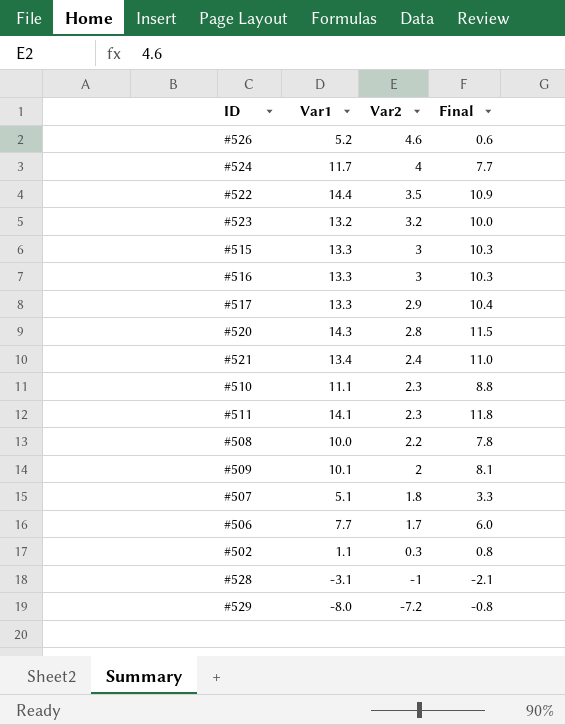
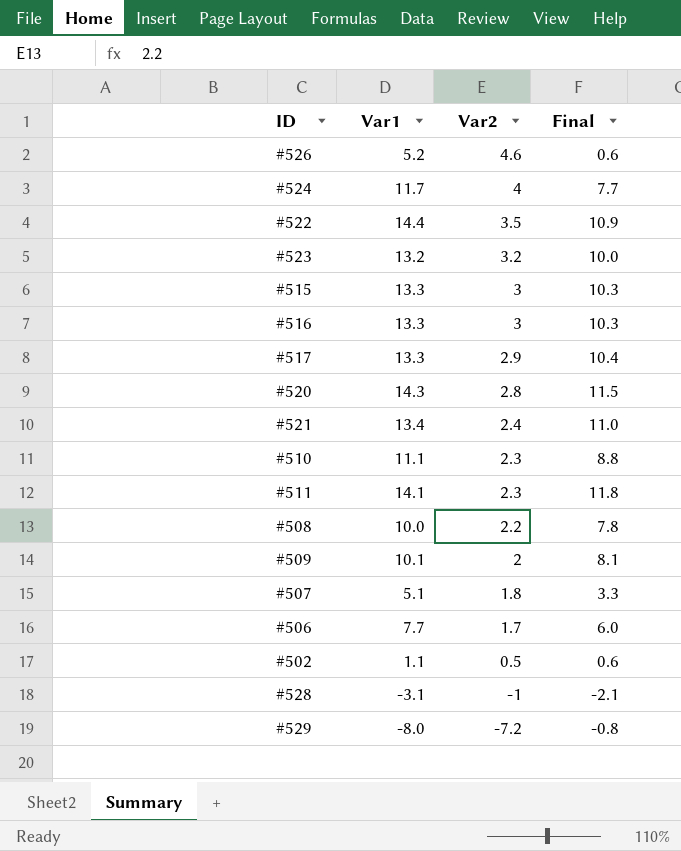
#502 | Var2: 0.3 -> 0.5
#502 | Final: 0.8 -> 0.6

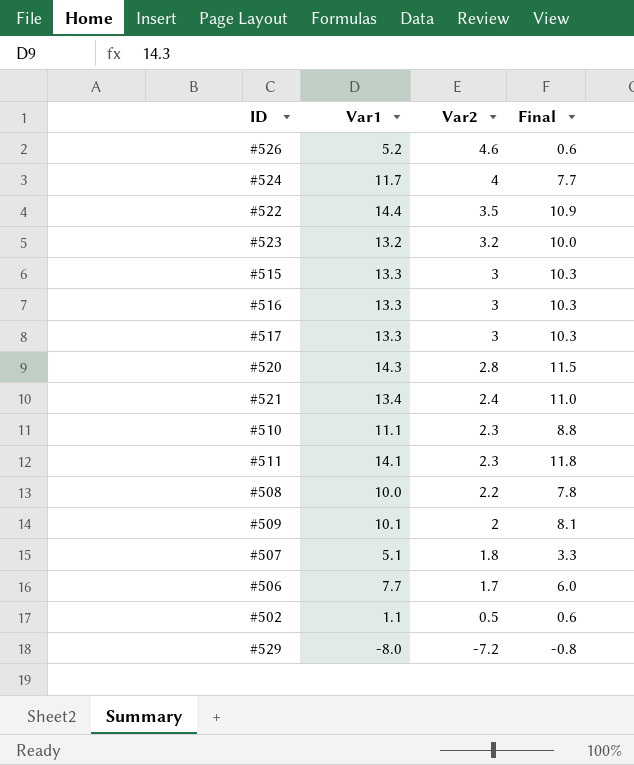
row #528: -3.1 | -1 | -2.1 -> none
#517 | Var2: 2.9 -> 3
#517 | Final: 10.4 -> 10.3

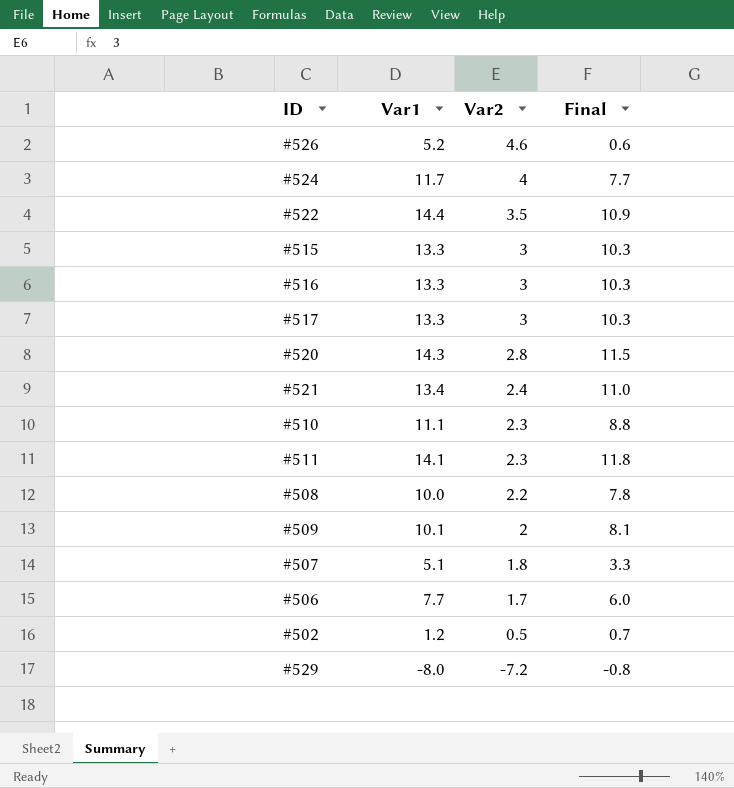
row #523: 13.2 | 3.2 | 10.0 -> none
#502 | Var1: 1.1 -> 1.2
#502 | Final: 0.6 -> 0.7

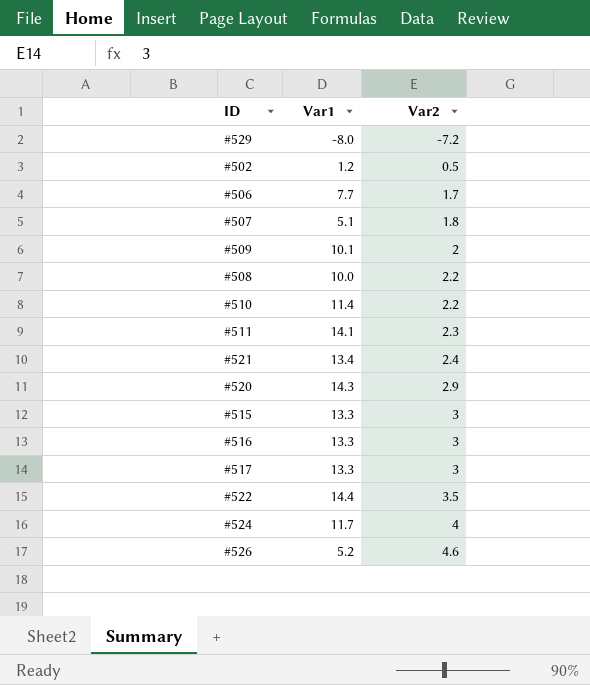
row order: Var2 descending -> Var2 ascending
column Final | formula: [Var1] - [Var2] -> none
#510 | Var1: 11.1 -> 11.4
#510 | Var2: 2.3 -> 2.2
#520 | Var2: 2.8 -> 2.9

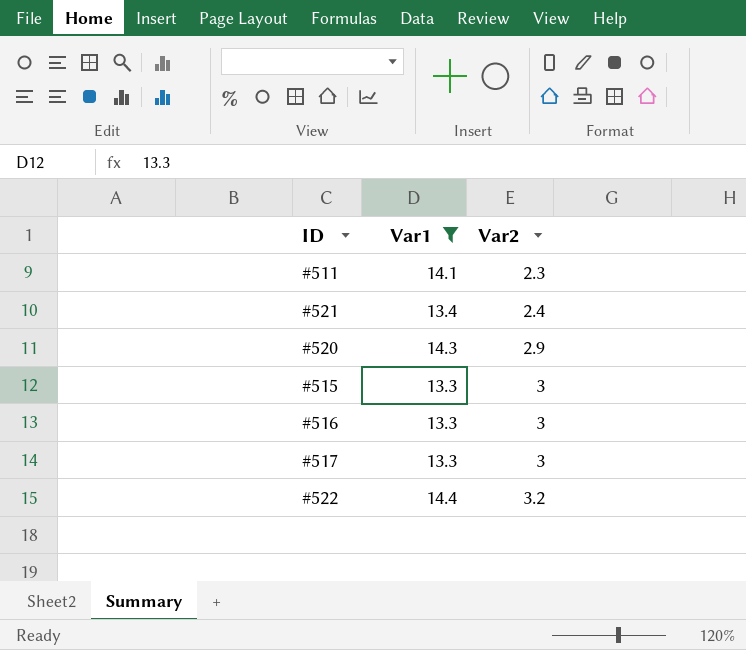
filter: none -> Var1 >= 13.3
#522 | Var2: 3.5 -> 3.2

